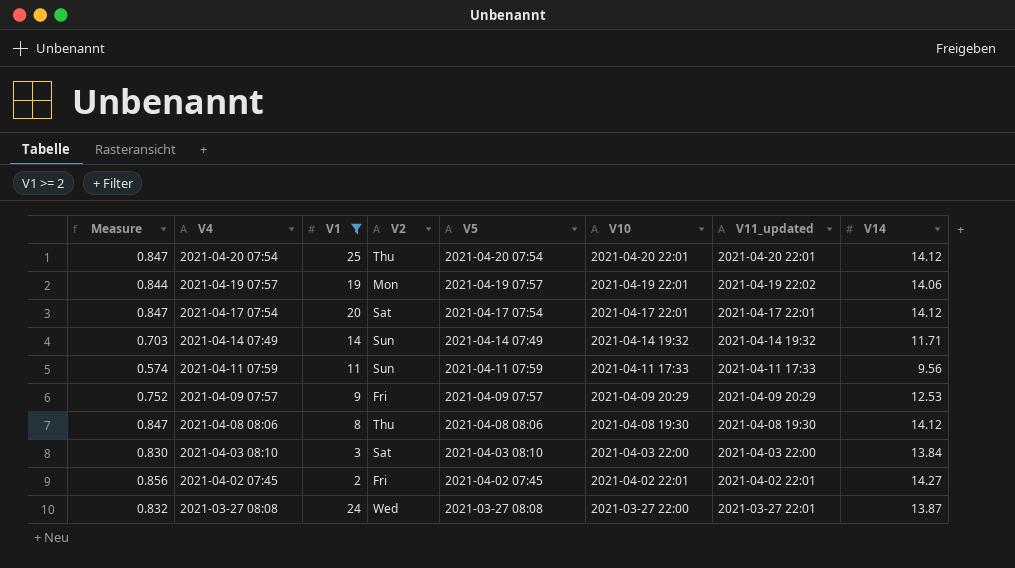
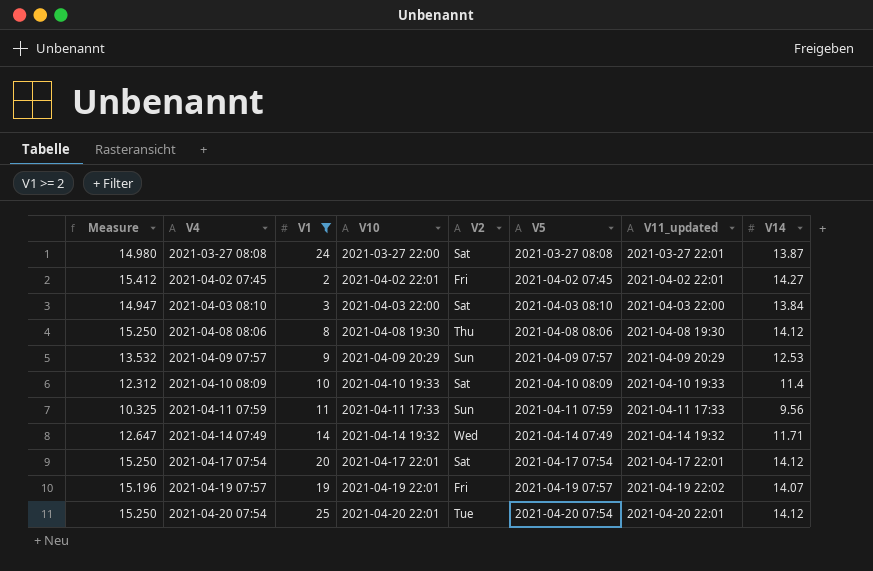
row order: V4 descending -> V4 ascending
column Measure | formula: [V14] * 0.06 -> [V14] * 1.08
column V10 | position: 6 -> 4
2021-03-27 08:08 | V2: Wed -> Sat
2021-04-09 07:57 | V2: Fri -> Sun
row 2021-04-10 08:09: none -> 12.312 | 10 | 2021-04-10 19:33 | Sat | 2021-04-10 08:09 | 2021-04-10 19:33 | 11.4
2021-04-14 07:49 | V2: Sun -> Wed
2021-04-19 07:57 | V2: Mon -> Fri
2021-04-19 07:57 | V14: 14.06 -> 14.07
2021-04-20 07:54 | V2: Thu -> Tue

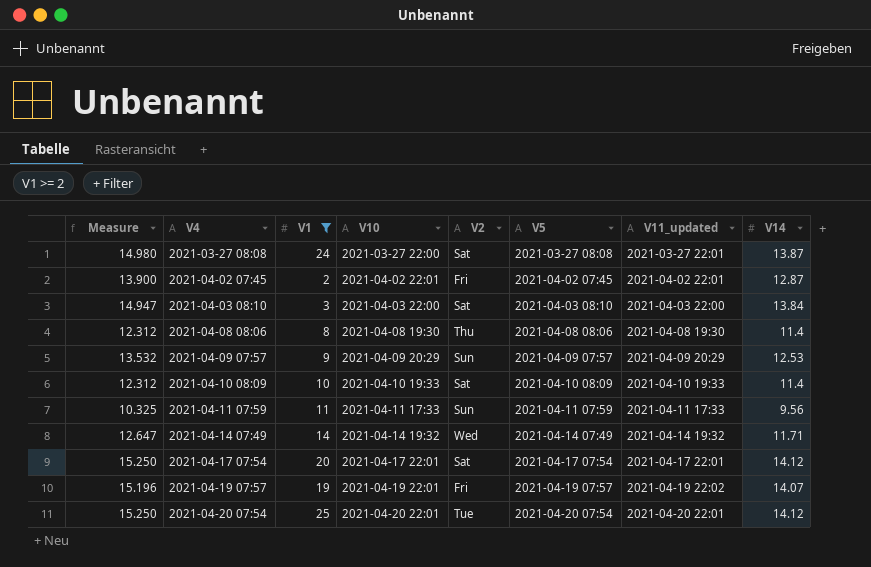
2021-04-02 07:45 | Measure: 15.412 -> 13.900
2021-04-02 07:45 | V14: 14.27 -> 12.87
2021-04-08 08:06 | Measure: 15.250 -> 12.312
2021-04-08 08:06 | V14: 14.12 -> 11.4

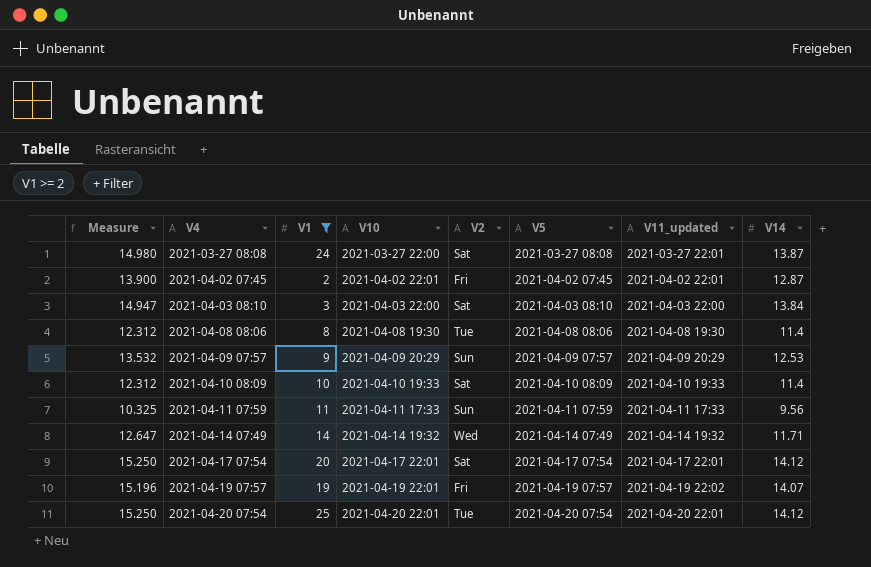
2021-04-08 08:06 | V2: Thu -> Tue

